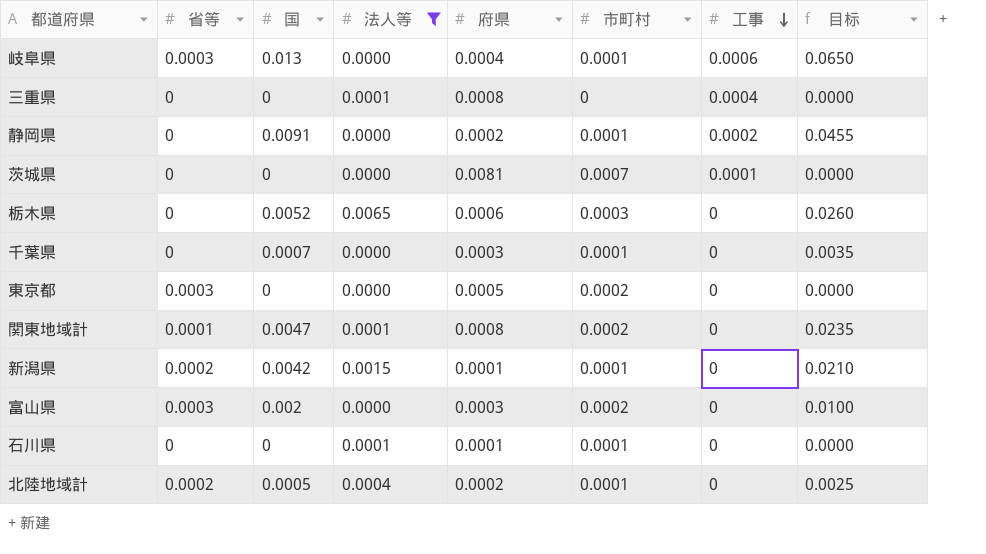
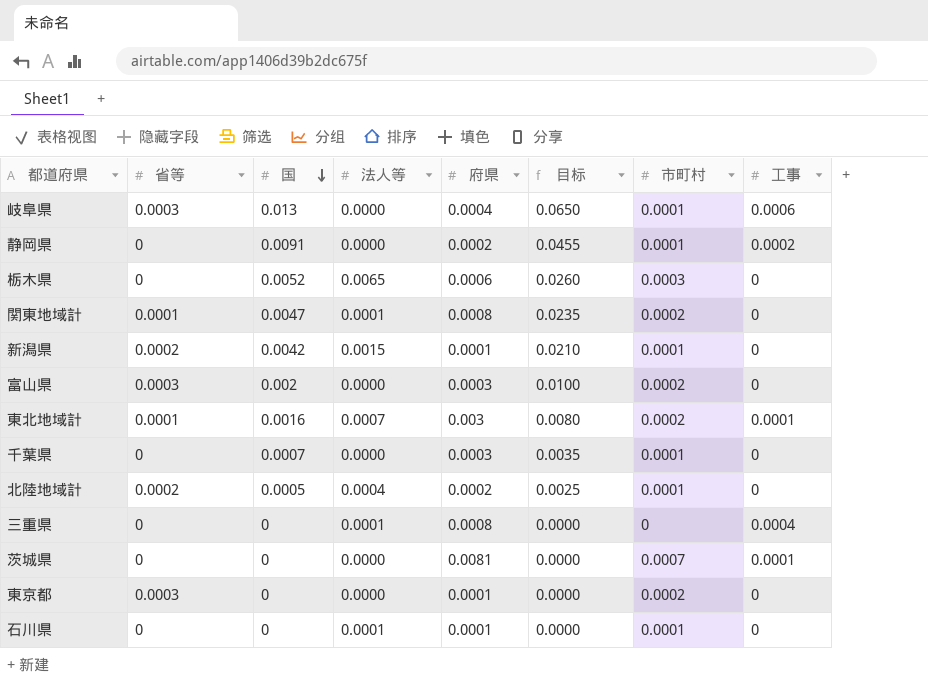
filter: 法人等 != 0.0007 -> none
row order: 工事 descending -> 国 descending
column 目标 | position: 8 -> 6
東京都 | 府県: 0.0005 -> 0.0001

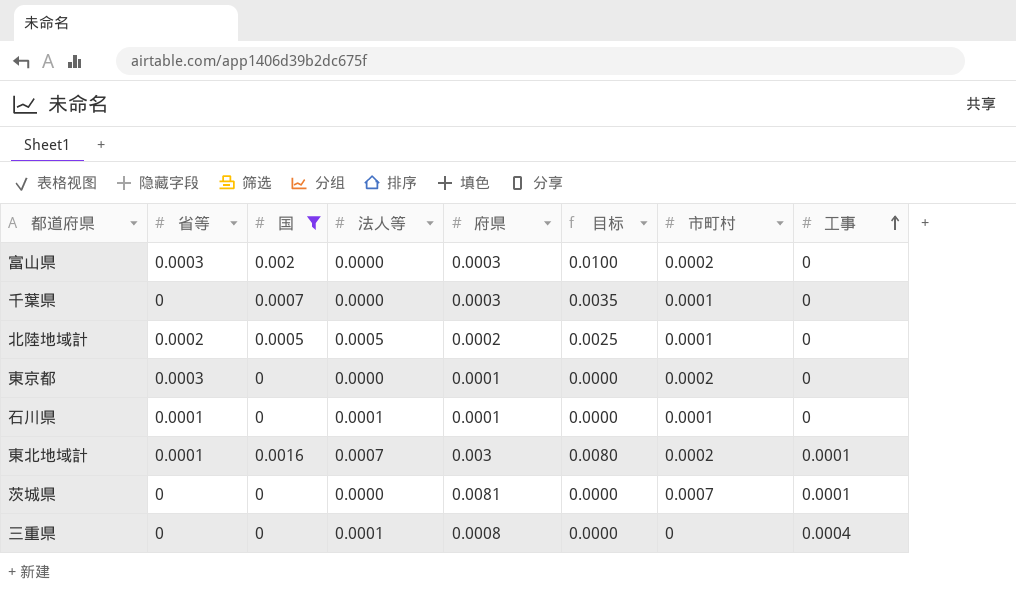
filter: none -> 国 <= 0.002
row order: 国 descending -> 工事 ascending
北陸地域計 | 法人等: 0.0004 -> 0.0005
石川県 | 省等: 0 -> 0.0001

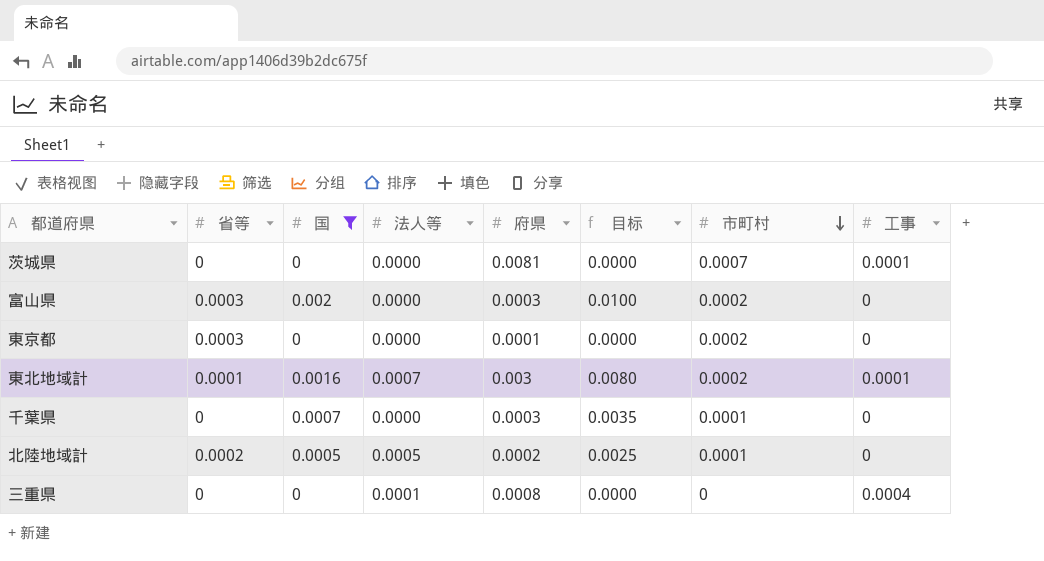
row order: 工事 ascending -> 市町村 descending
row 石川県: 0.0001 | 0 | 0.0001 | 0.0001 | 0.0000 | 0.0001 | 0 -> none

